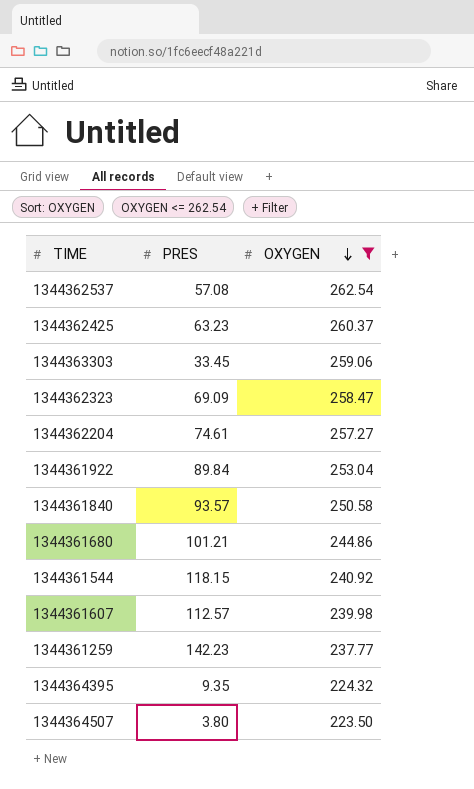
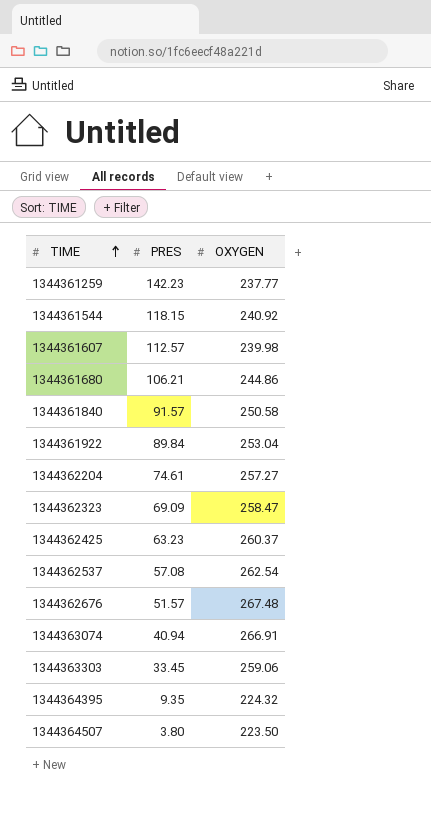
filter: OXYGEN <= 262.54 -> none
row order: OXYGEN descending -> TIME ascending
1344361680 | PRES: 101.21 -> 106.21
1344361840 | PRES: 93.57 -> 91.57

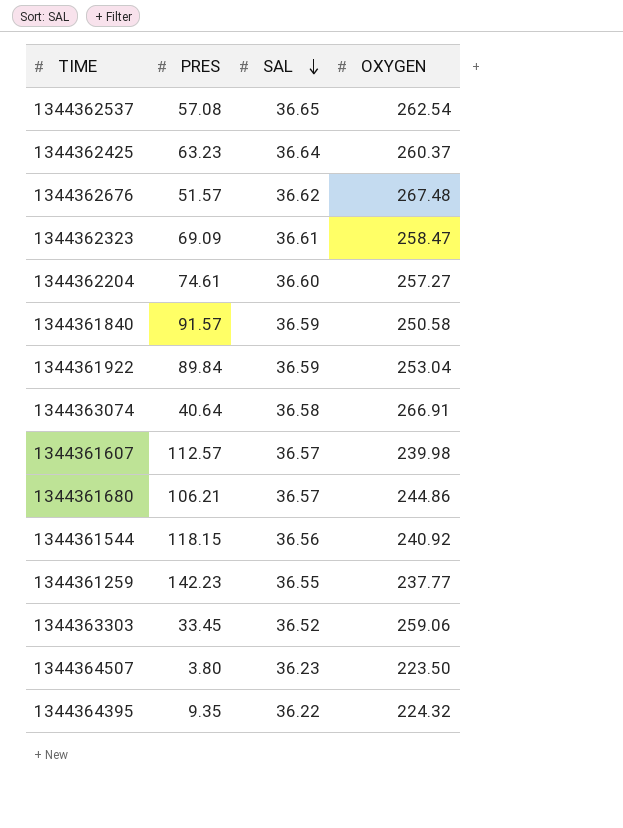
row order: TIME ascending -> SAL descending
column SAL | position: none -> 3
1344363074 | PRES: 40.94 -> 40.64

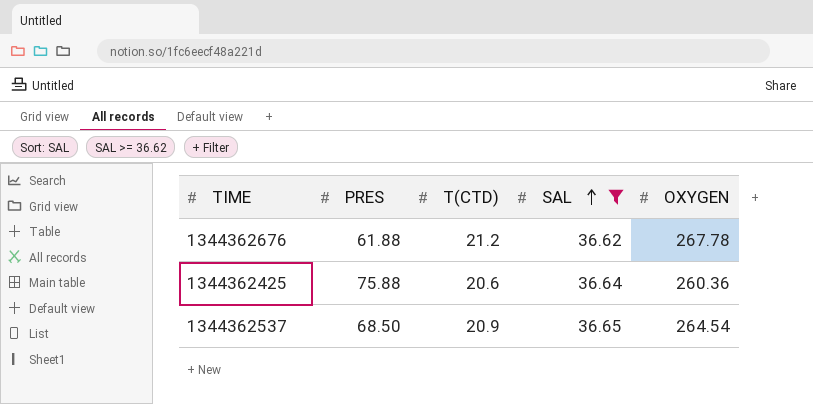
filter: none -> SAL >= 36.62
row order: SAL descending -> SAL ascending
column T(CTD) | position: none -> 3
1344362676 | PRES: 51.57 -> 61.88
1344362676 | OXYGEN: 267.48 -> 267.78
1344362425 | PRES: 63.23 -> 75.88
1344362425 | OXYGEN: 260.37 -> 260.36
1344362537 | PRES: 57.08 -> 68.50
1344362537 | OXYGEN: 262.54 -> 264.54

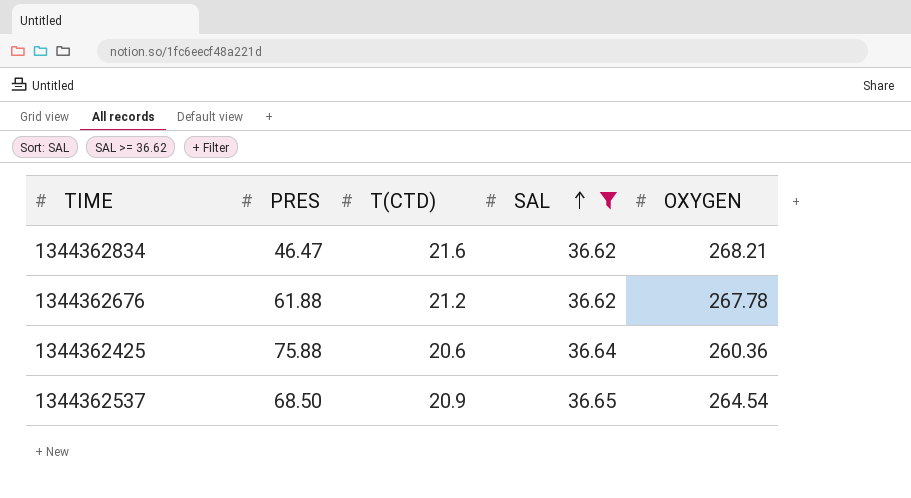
row 1344362834: none -> 46.47 | 21.6 | 36.62 | 268.21

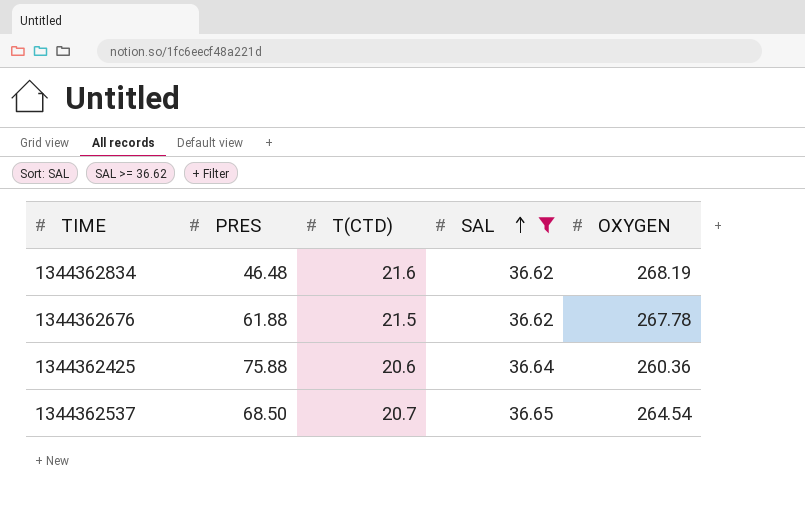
1344362834 | PRES: 46.47 -> 46.48
1344362834 | OXYGEN: 268.21 -> 268.19
1344362676 | T(CTD): 21.2 -> 21.5
1344362537 | T(CTD): 20.9 -> 20.7

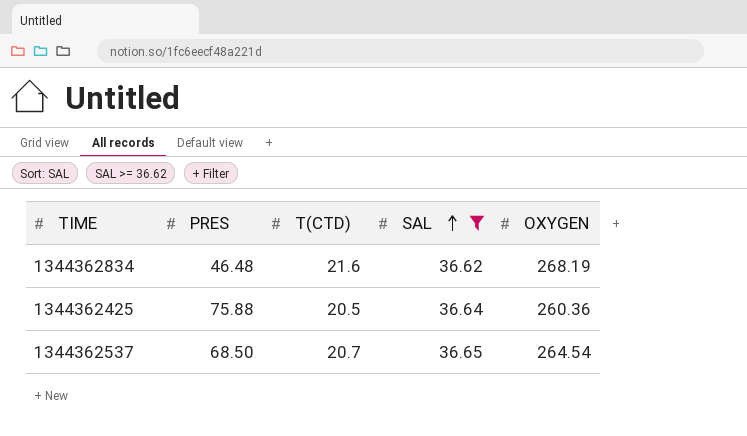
row 1344362676: 61.88 | 21.5 | 36.62 | 267.78 -> none
1344362425 | T(CTD): 20.6 -> 20.5

